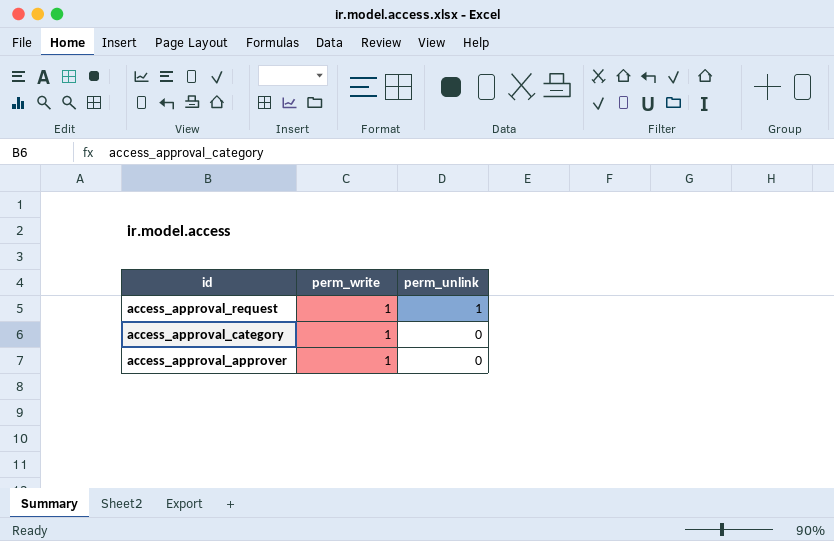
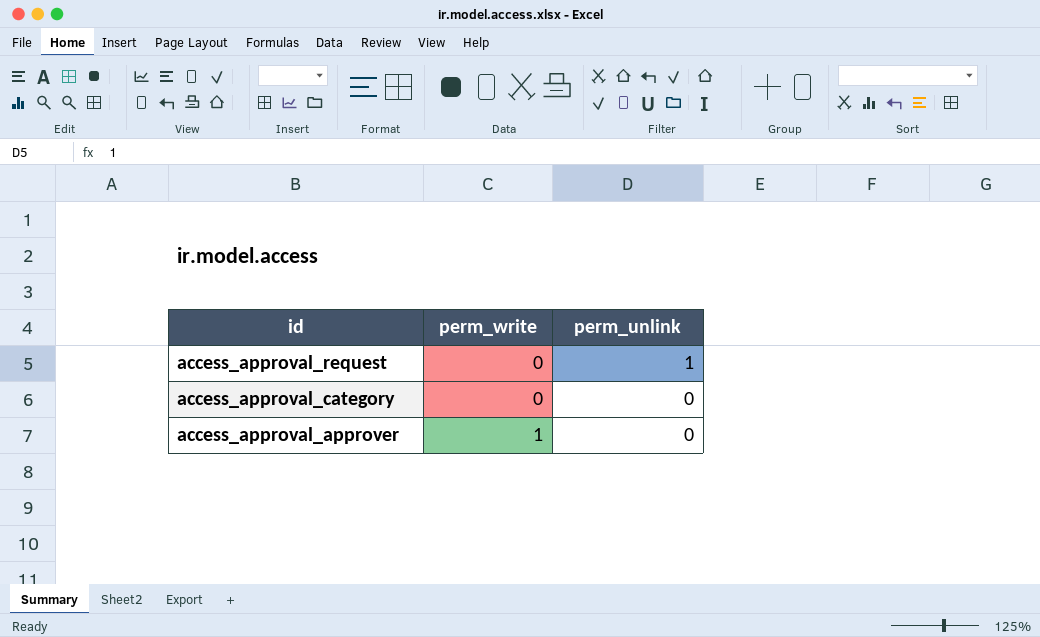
access_approval_request | perm_write: 1 -> 0
access_approval_category | perm_write: 1 -> 0

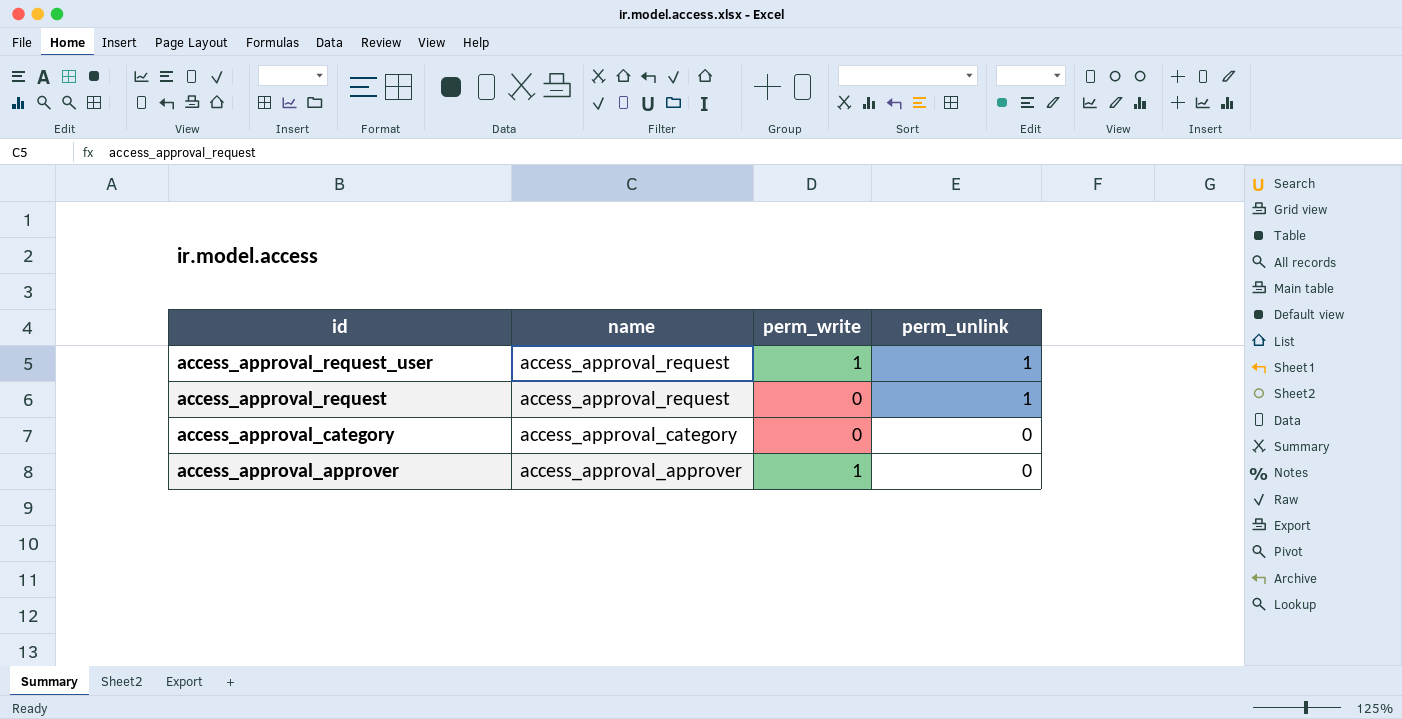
column name | position: none -> 2
row access_approval_request_user: none -> access_approval_request | 1 | 1

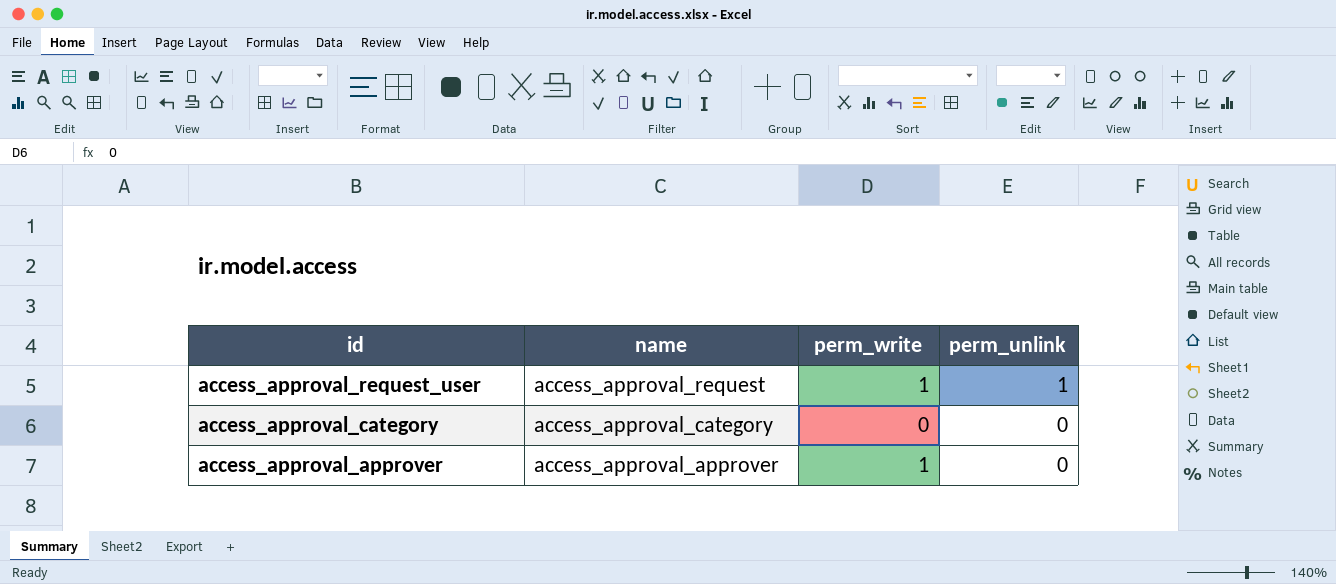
row access_approval_request: access_approval_request | 0 | 1 -> none

